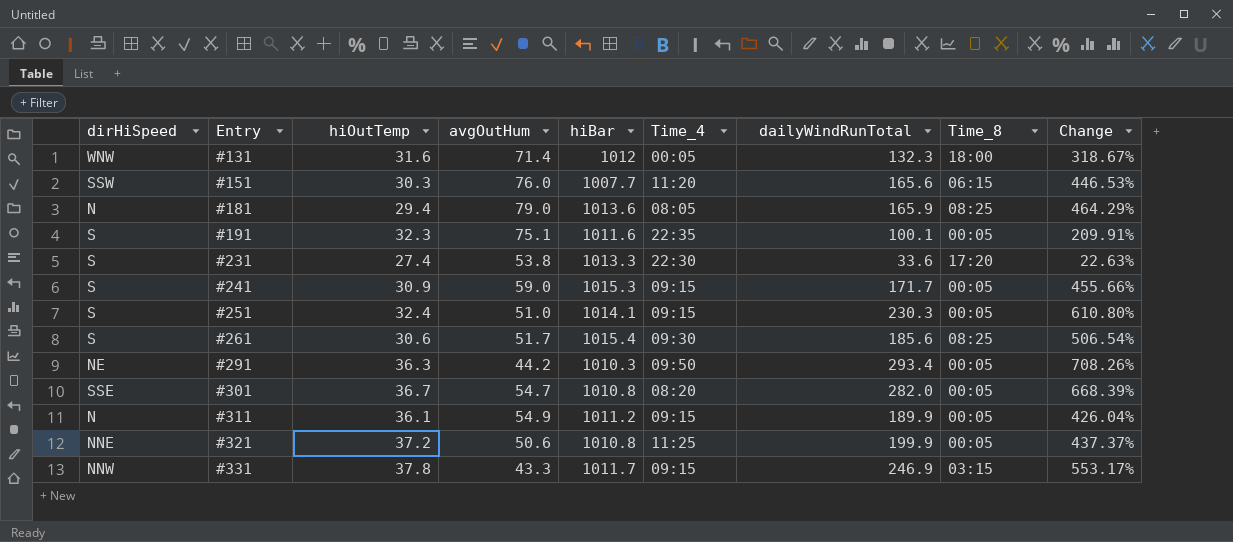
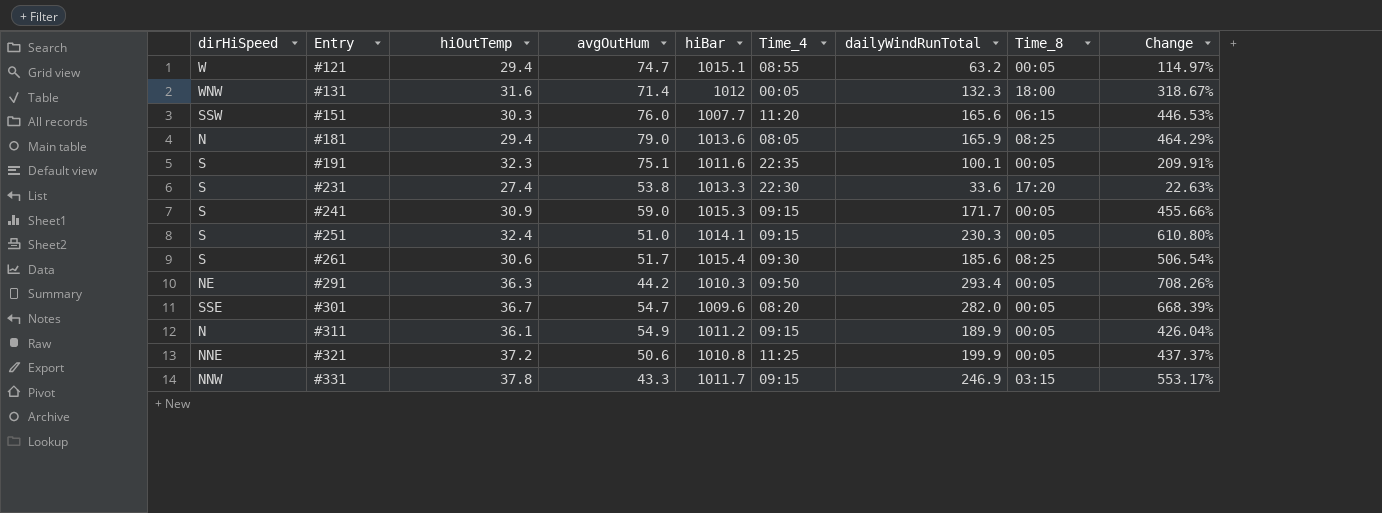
row #121: none -> W | 29.4 | 74.7 | 1015.1 | 08:55 | 63.2 | 00:05 | 114.97%
#301 | hiBar: 1010.8 -> 1009.6

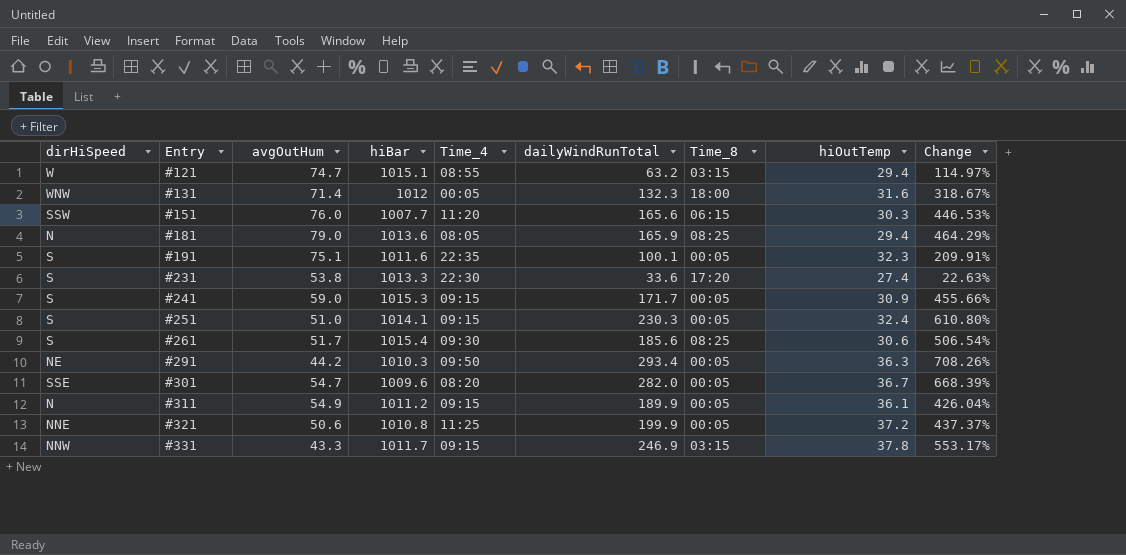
column hiOutTemp | position: 3 -> 8
#121 | Time_8: 00:05 -> 03:15

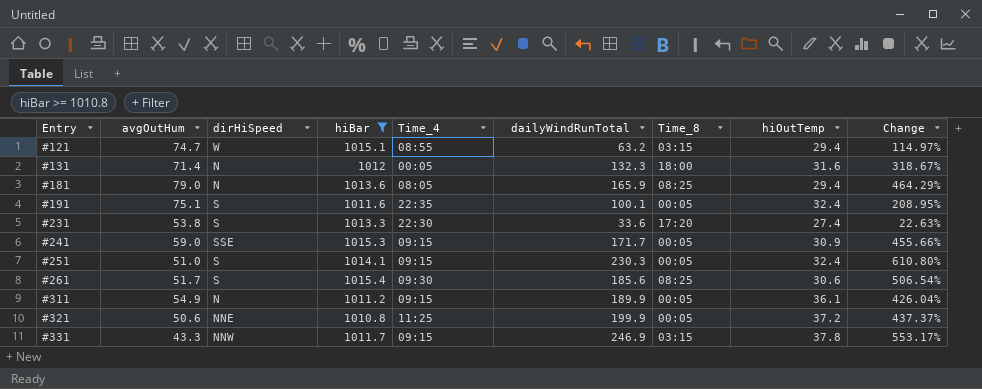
filter: none -> hiBar >= 1010.8
column dirHiSpeed | position: 1 -> 3
#131 | dirHiSpeed: WNW -> N
#191 | hiOutTemp: 32.3 -> 32.4
#191 | Change: 209.91% -> 208.95%
#241 | dirHiSpeed: S -> SSE

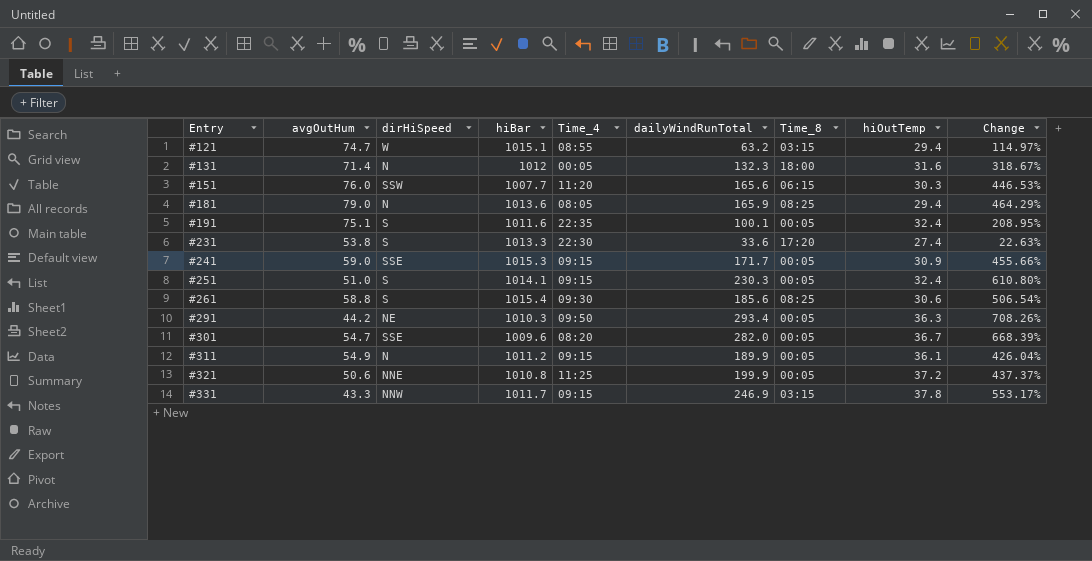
filter: hiBar >= 1010.8 -> none
#261 | avgOutHum: 51.7 -> 58.8

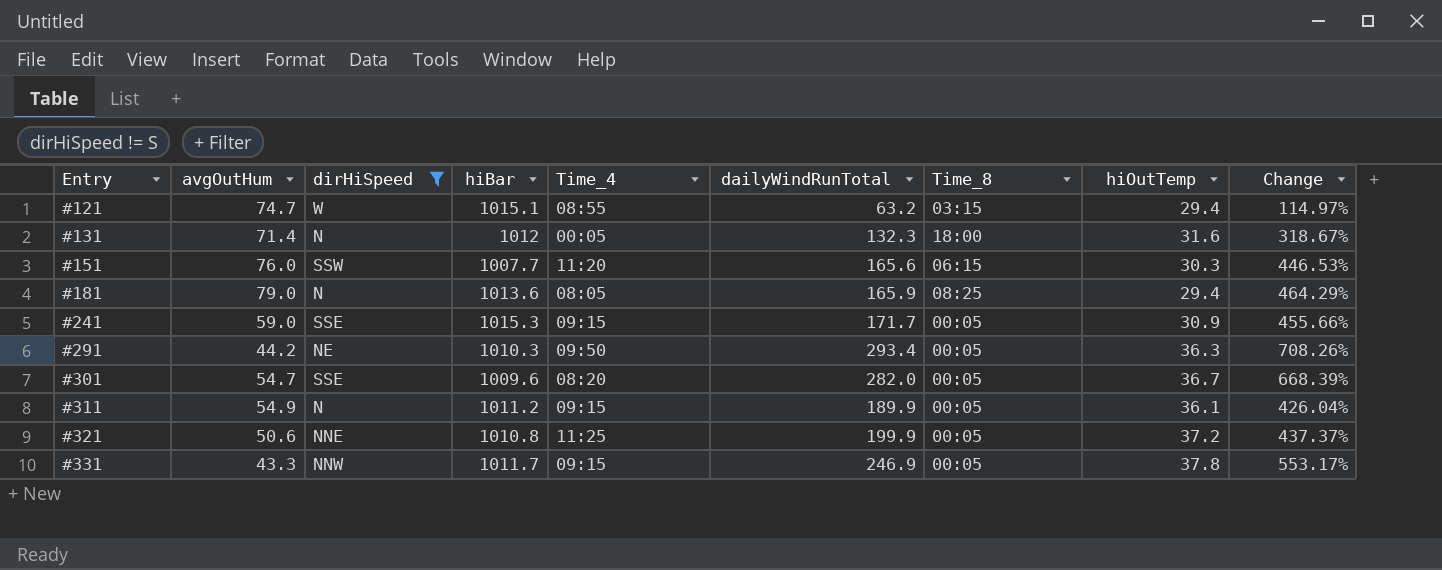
filter: none -> dirHiSpeed != S
#331 | Time_8: 03:15 -> 00:05

